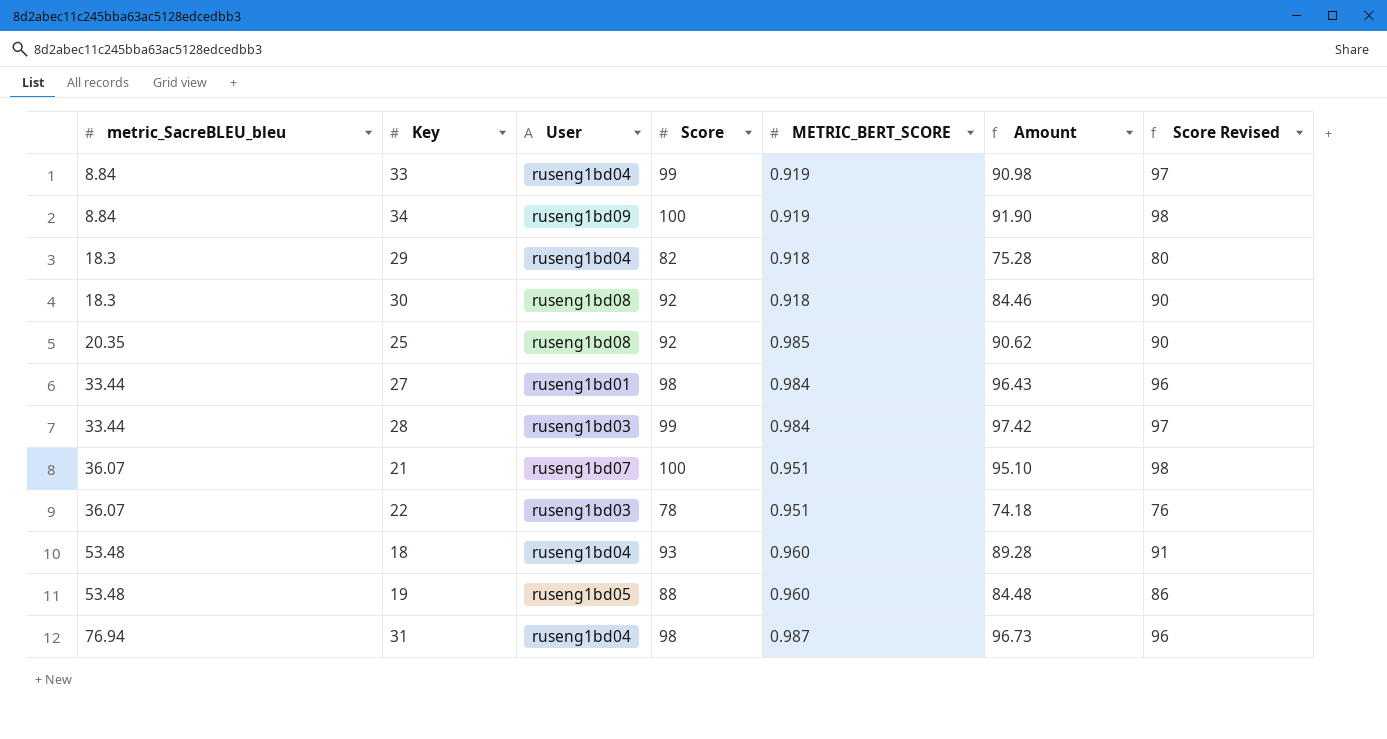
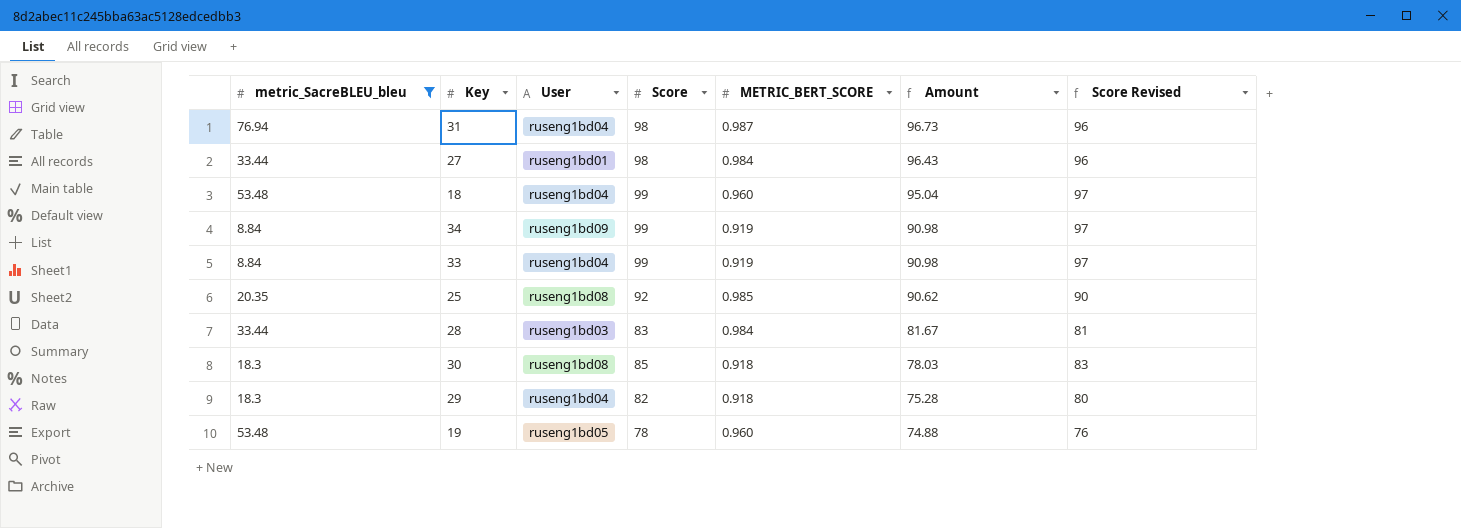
filter: none -> metric_SacreBLEU_bleu != 36.07
row order: metric_SacreBLEU_bleu ascending -> Amount descending
18 | Score: 93 -> 99
18 | Amount: 89.28 -> 95.04
18 | Score Revised: 91 -> 97
34 | Score: 100 -> 99
34 | Amount: 91.90 -> 90.98
34 | Score Revised: 98 -> 97
28 | Score: 99 -> 83
28 | Amount: 97.42 -> 81.67
28 | Score Revised: 97 -> 81
30 | Score: 92 -> 85
30 | Amount: 84.46 -> 78.03
30 | Score Revised: 90 -> 83
19 | Score: 88 -> 78
19 | Amount: 84.48 -> 74.88
19 | Score Revised: 86 -> 76

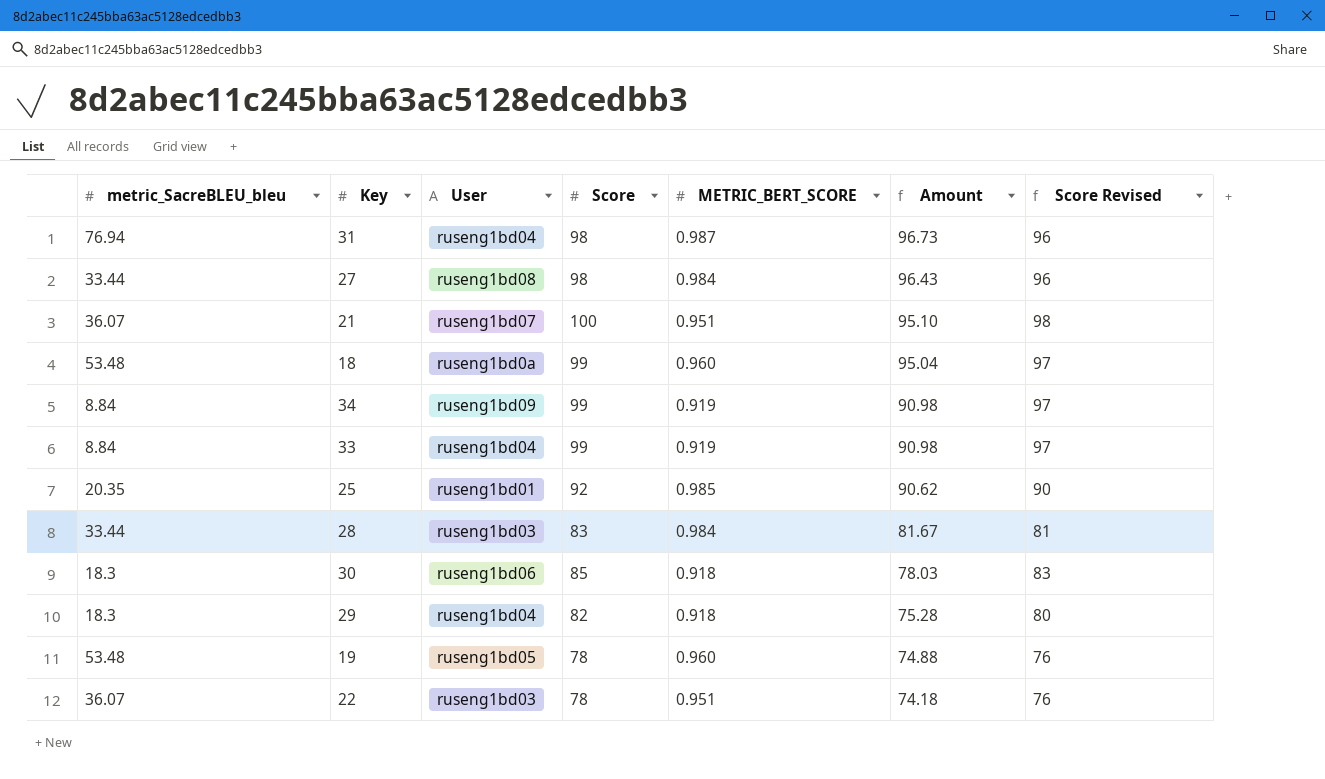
filter: metric_SacreBLEU_bleu != 36.07 -> none
27 | User: ruseng1bd01 -> ruseng1bd08
18 | User: ruseng1bd04 -> ruseng1bd0a
25 | User: ruseng1bd08 -> ruseng1bd01
30 | User: ruseng1bd08 -> ruseng1bd06

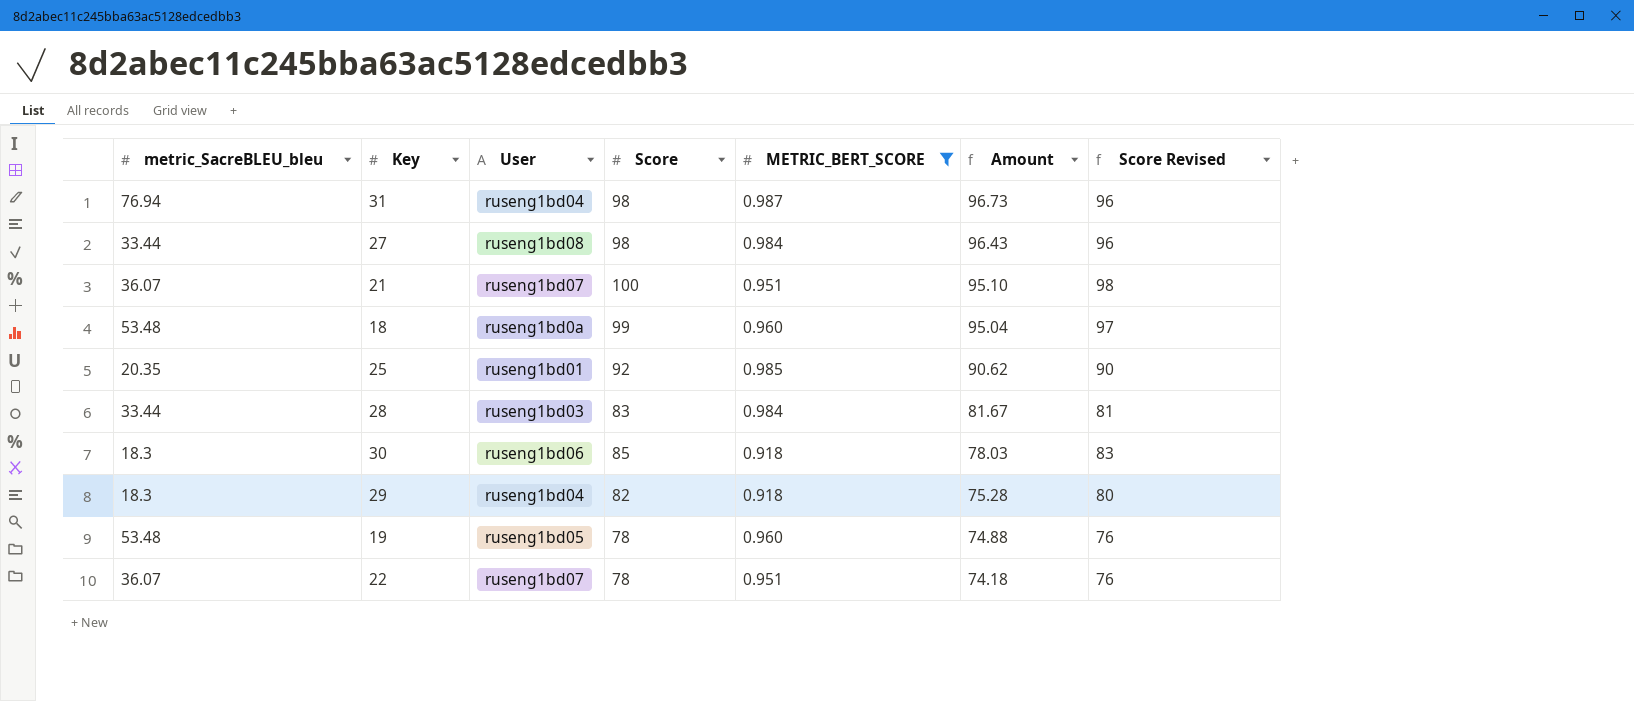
filter: none -> METRIC_BERT_SCORE != 0.919
22 | User: ruseng1bd03 -> ruseng1bd07

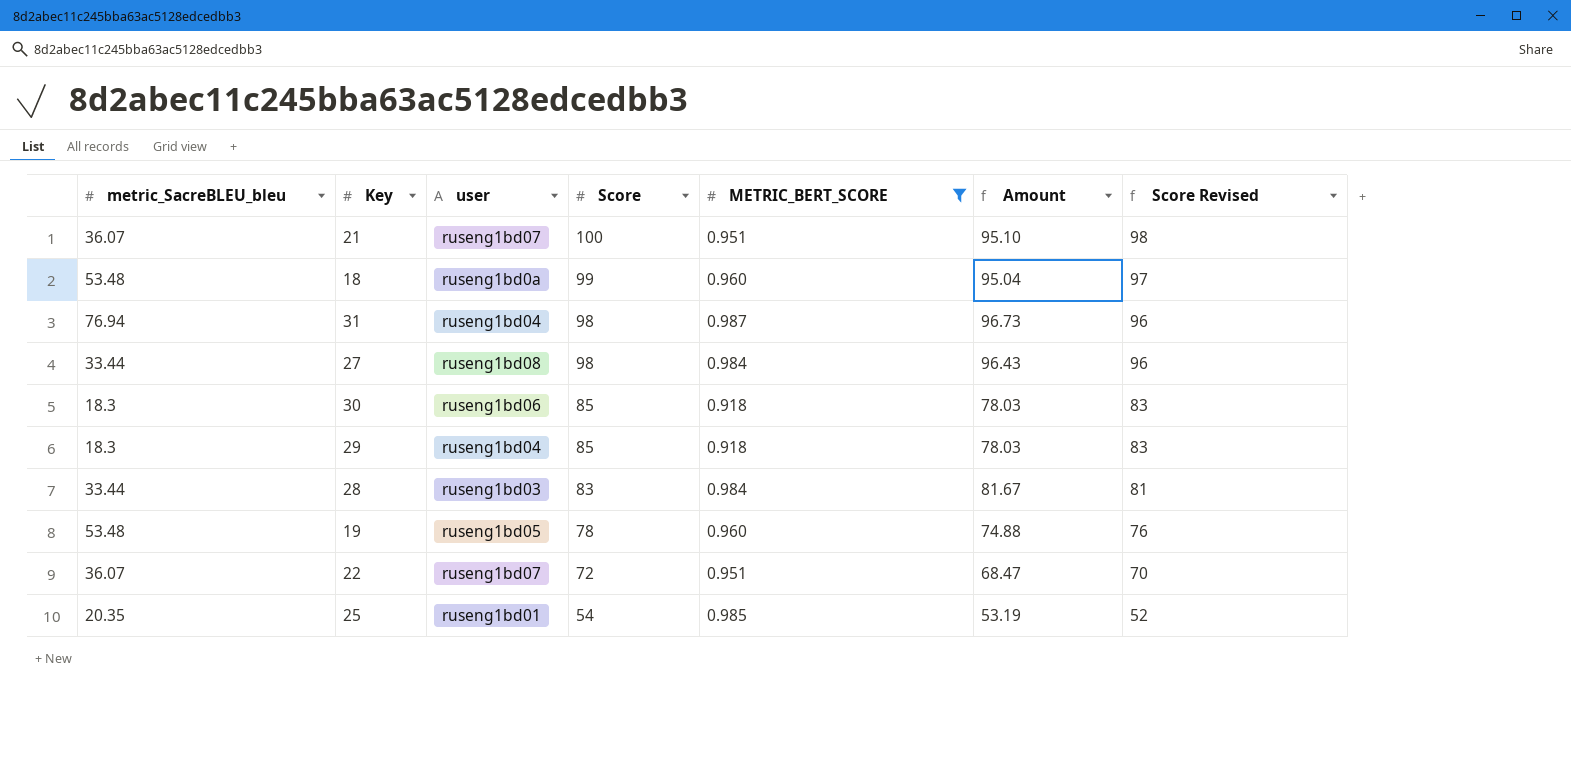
row order: Amount descending -> Score descending
column name: User -> user
29 | Score: 82 -> 85
29 | Amount: 75.28 -> 78.03
29 | Score Revised: 80 -> 83
22 | Score: 78 -> 72
22 | Amount: 74.18 -> 68.47
22 | Score Revised: 76 -> 70
25 | Score: 92 -> 54
25 | Amount: 90.62 -> 53.19
25 | Score Revised: 90 -> 52

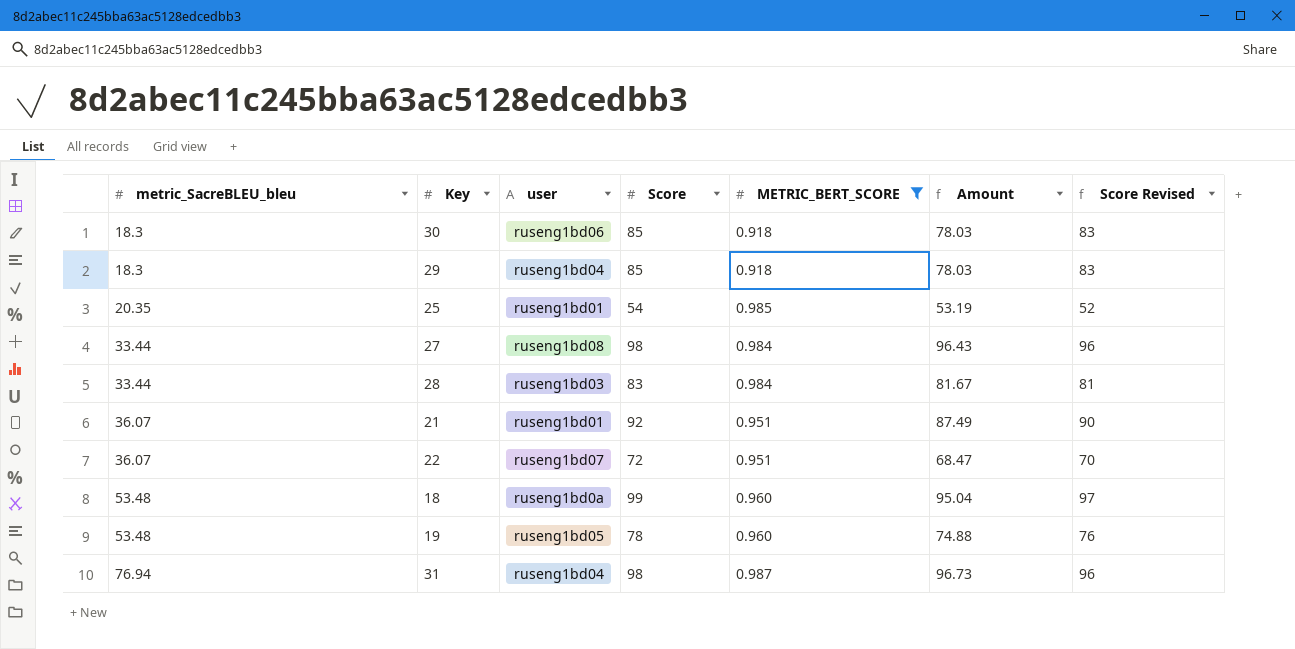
row order: Score descending -> metric_SacreBLEU_bleu ascending
21 | user: ruseng1bd07 -> ruseng1bd01
21 | Score: 100 -> 92
21 | Amount: 95.10 -> 87.49
21 | Score Revised: 98 -> 90

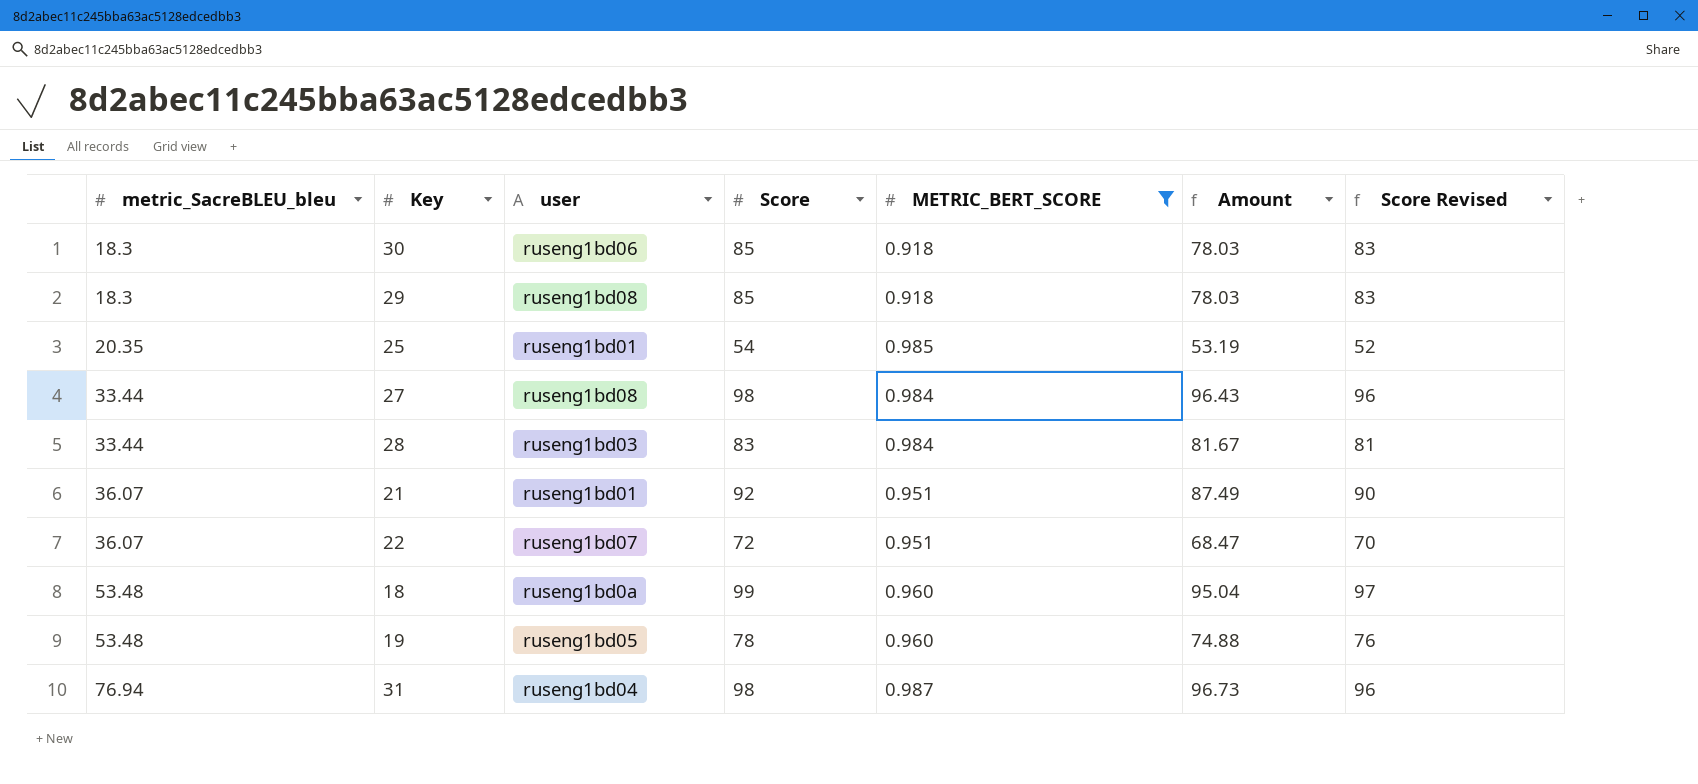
29 | user: ruseng1bd04 -> ruseng1bd08

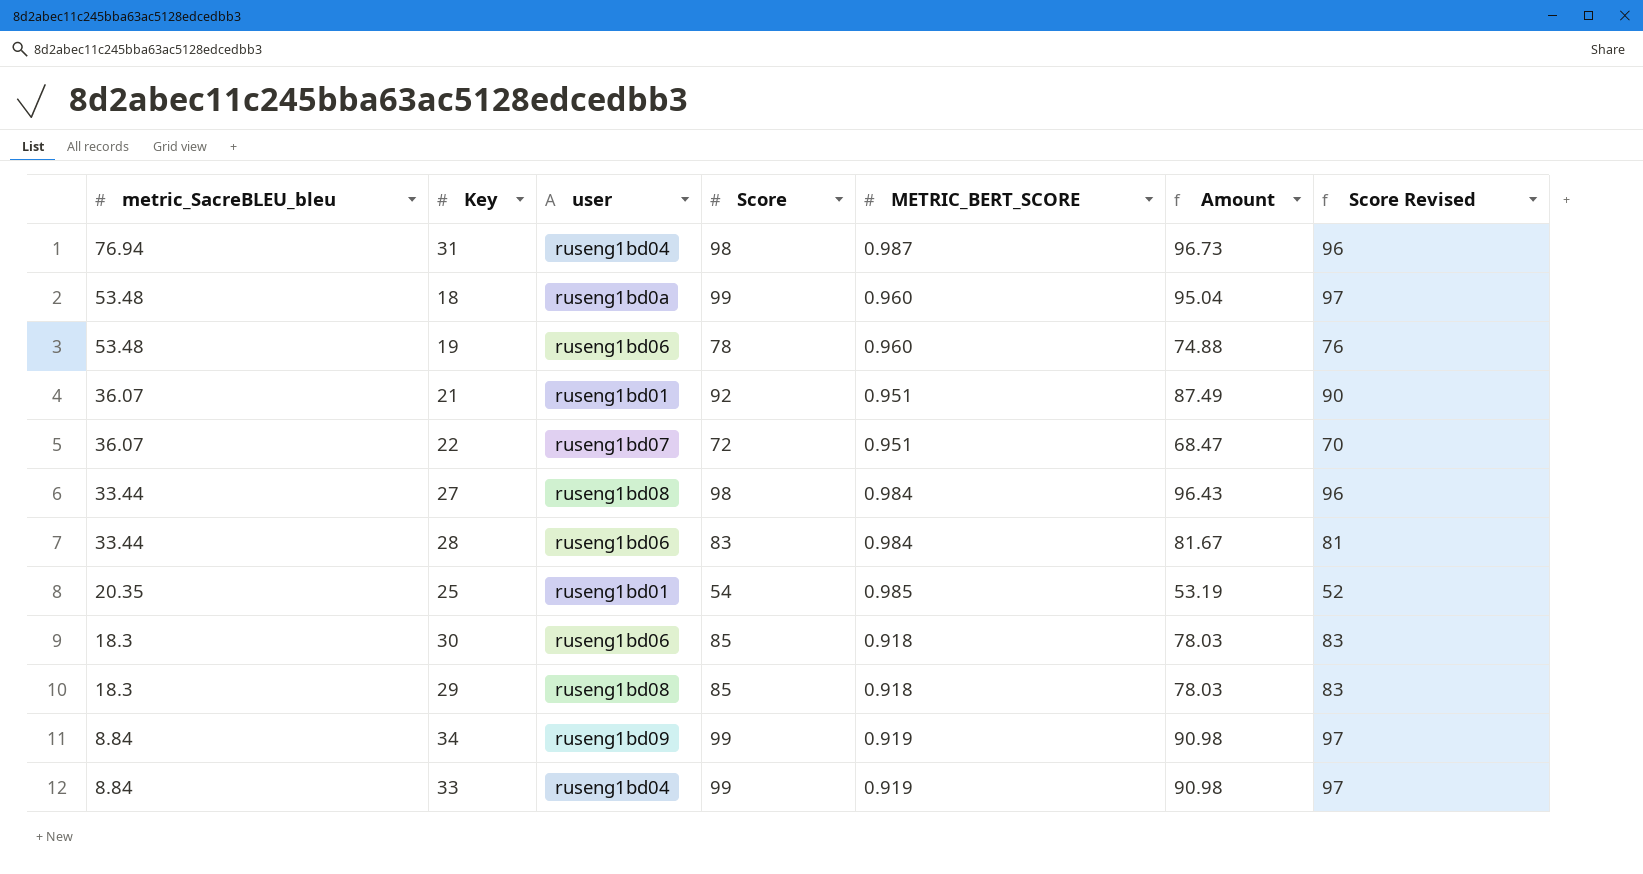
filter: METRIC_BERT_SCORE != 0.919 -> none
row order: metric_SacreBLEU_bleu ascending -> metric_SacreBLEU_bleu descending
19 | user: ruseng1bd05 -> ruseng1bd06
28 | user: ruseng1bd03 -> ruseng1bd06

